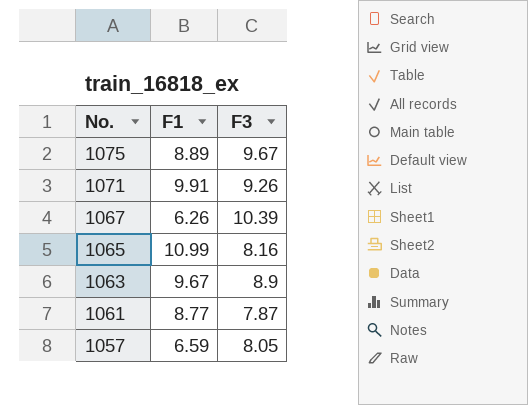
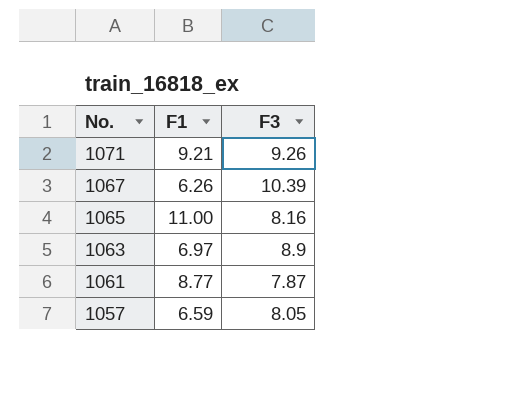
row 1075: 8.89 | 9.67 -> none
1071 | F1: 9.91 -> 9.21
1065 | F1: 10.99 -> 11.00
1063 | F1: 9.67 -> 6.97

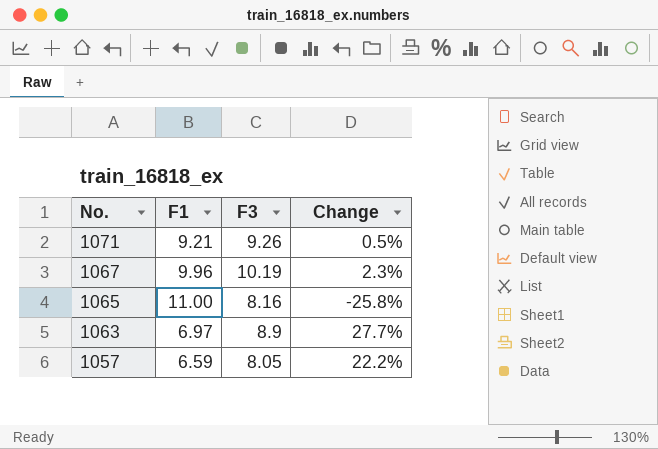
column Change | formula: none -> ([F3] - [F1]) / [F1]
row 1061: 8.77 | 7.87 -> none
1067 | F1: 6.26 -> 9.96
1067 | F3: 10.39 -> 10.19

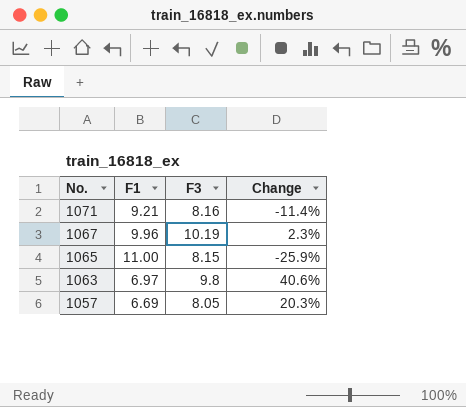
1071 | F3: 9.26 -> 8.16
1071 | Change: 0.5% -> -11.4%
1065 | F3: 8.16 -> 8.15
1065 | Change: -25.8% -> -25.9%
1063 | F3: 8.9 -> 9.8
1063 | Change: 27.7% -> 40.6%
1057 | F1: 6.59 -> 6.69
1057 | Change: 22.2% -> 20.3%

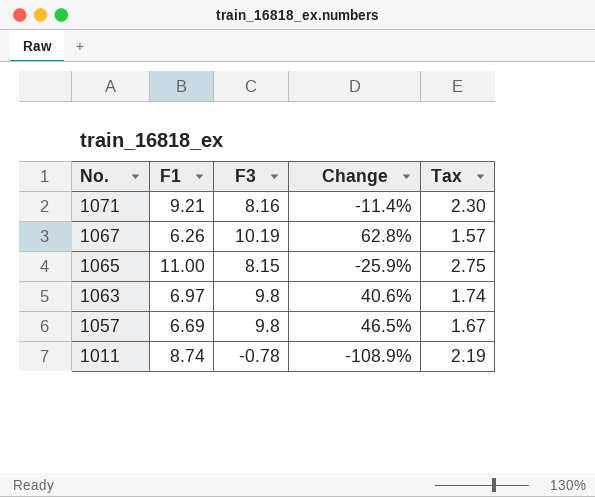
column Tax | formula: none -> [F1] * 0.25
1067 | F1: 9.96 -> 6.26
1067 | Change: 2.3% -> 62.8%
1057 | F3: 8.05 -> 9.8
1057 | Change: 20.3% -> 46.5%
row 1011: none -> 8.74 | -0.78 | -108.9% | 2.19

